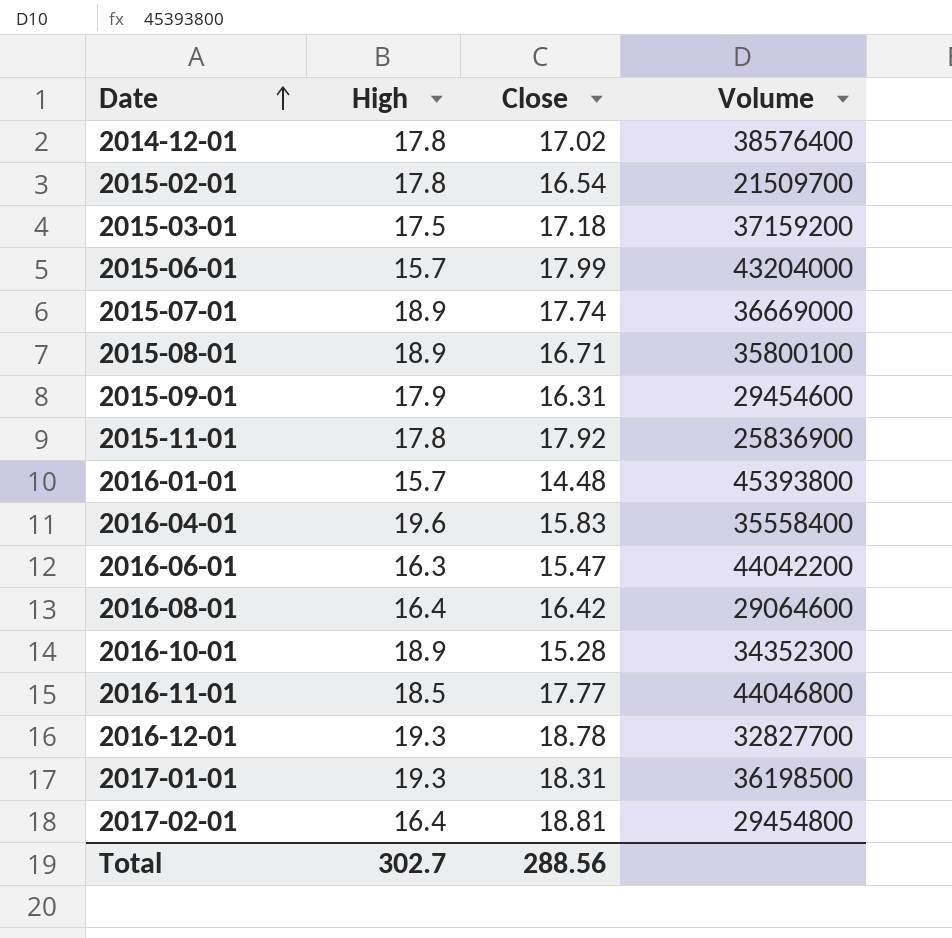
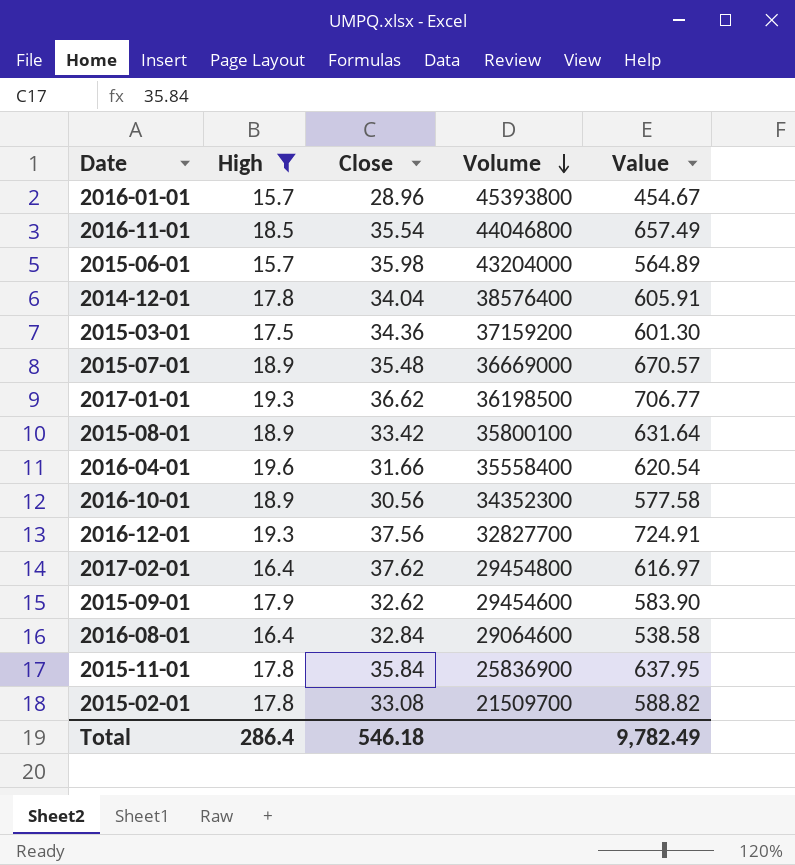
filter: none -> High != 16.3
row order: Date ascending -> Volume descending
column Value | formula: none -> [High] * [Close]
2016-01-01 | Close: 14.48 -> 28.96
2016-11-01 | Close: 17.77 -> 35.54
2015-06-01 | Close: 17.99 -> 35.98
2014-12-01 | Close: 17.02 -> 34.04
2015-03-01 | Close: 17.18 -> 34.36
2015-07-01 | Close: 17.74 -> 35.48
2017-01-01 | Close: 18.31 -> 36.62
2015-08-01 | Close: 16.71 -> 33.42
2016-04-01 | Close: 15.83 -> 31.66
2016-10-01 | Close: 15.28 -> 30.56
2016-12-01 | Close: 18.78 -> 37.56
2017-02-01 | Close: 18.81 -> 37.62
2015-09-01 | Close: 16.31 -> 32.62
2016-08-01 | Close: 16.42 -> 32.84
2015-11-01 | Close: 17.92 -> 35.84
2015-02-01 | Close: 16.54 -> 33.08
Total | High: 302.7 -> 286.4
Total | Close: 288.56 -> 546.18

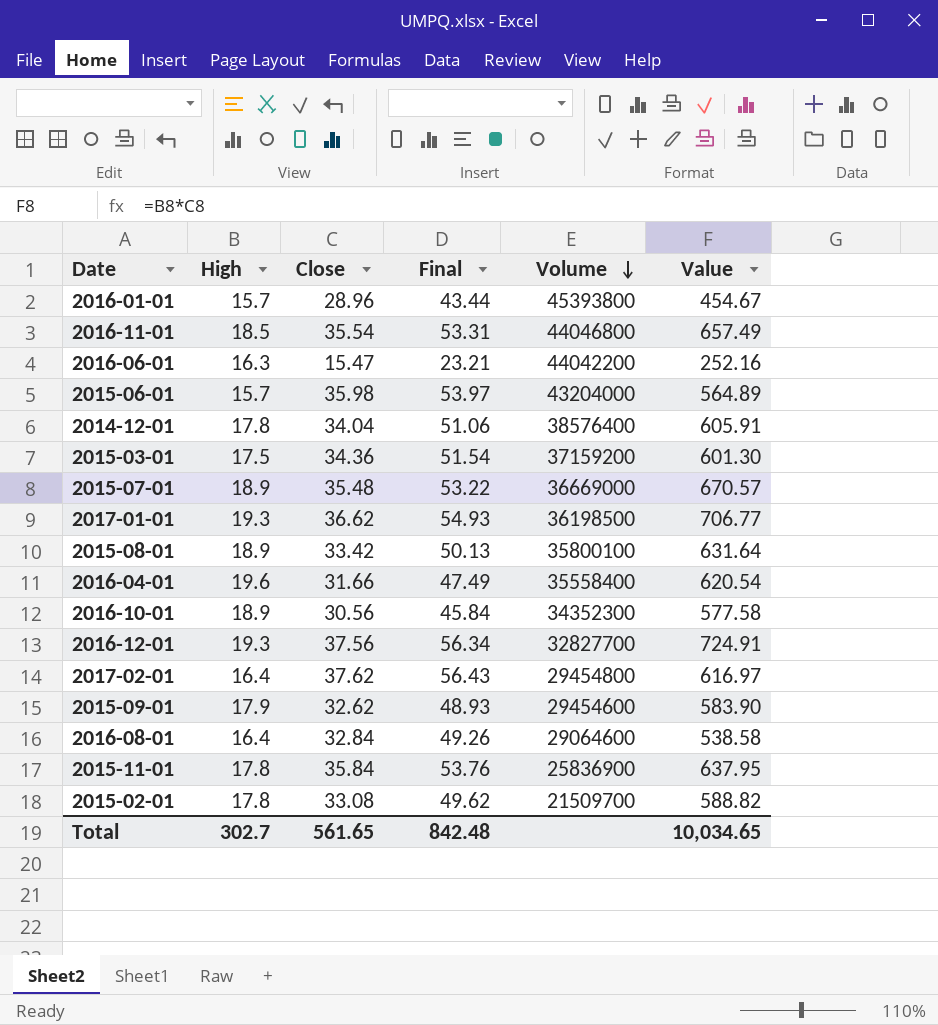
filter: High != 16.3 -> none
column Final | formula: none -> [Close] * 1.5
Total | High: 286.4 -> 302.7
Total | Close: 546.18 -> 561.65
Total | Value: 9,782.49 -> 10,034.65

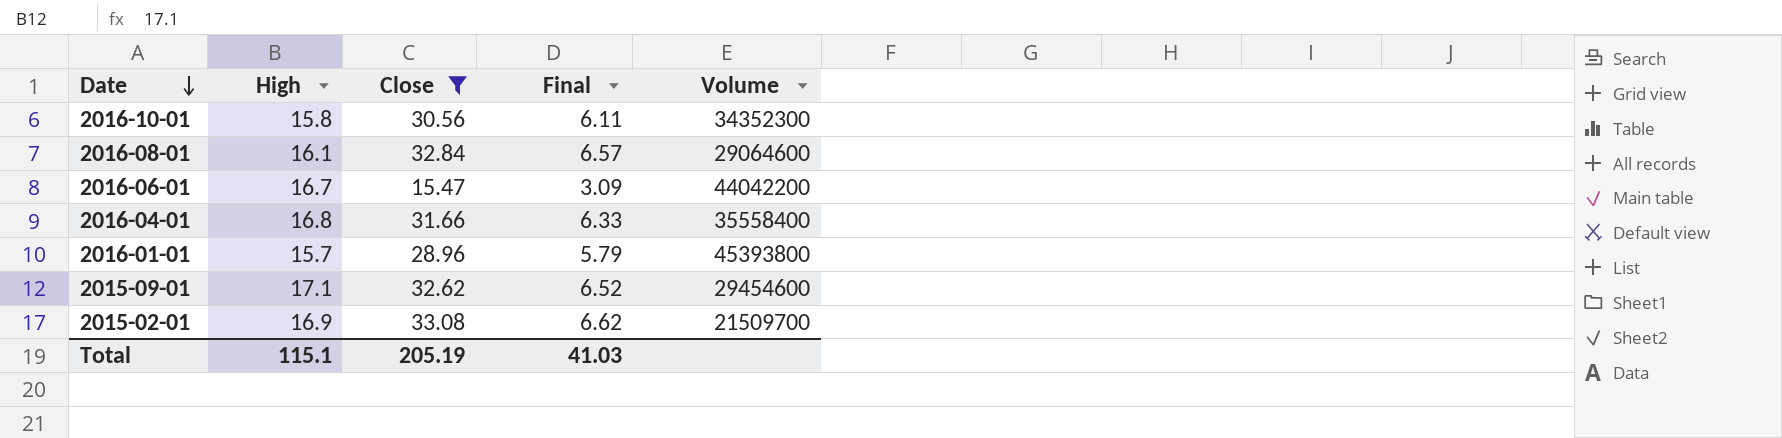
filter: none -> Close <= 33.08
row order: Volume descending -> Date descending
column Value | formula: [High] * [Close] -> none
column Final | formula: [Close] * 1.5 -> [Close] * 0.2
2016-10-01 | High: 18.9 -> 15.8
2016-08-01 | High: 16.4 -> 16.1
2016-06-01 | High: 16.3 -> 16.7
2016-04-01 | High: 19.6 -> 16.8
2015-09-01 | High: 17.9 -> 17.1
2015-02-01 | High: 17.8 -> 16.9
Total | High: 302.7 -> 115.1
Total | Close: 561.65 -> 205.19
Total | Final: 842.48 -> 41.03

